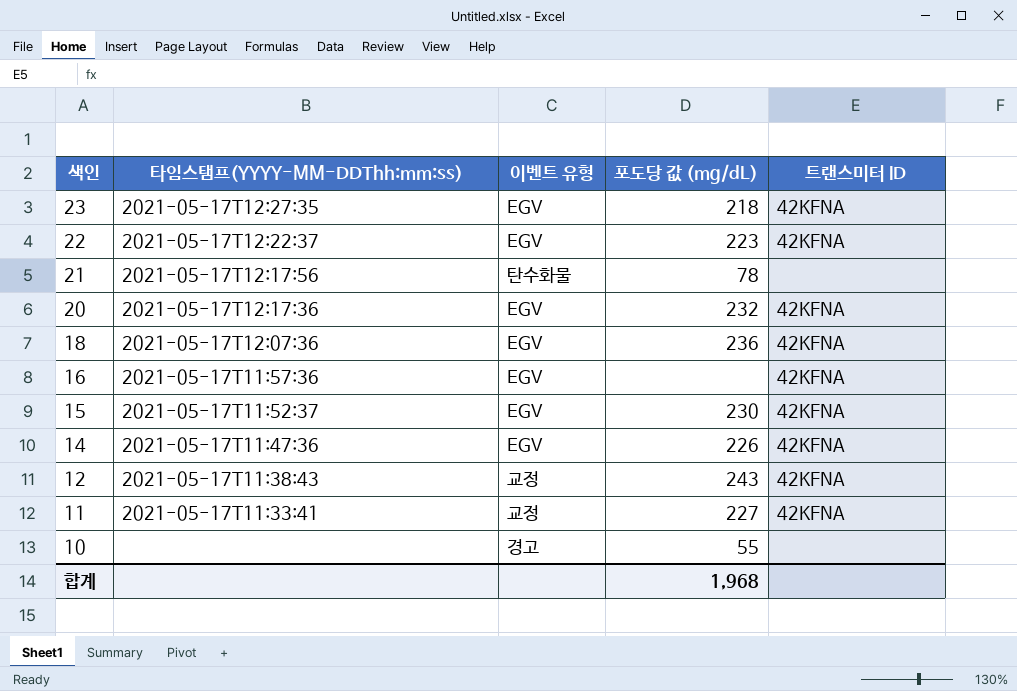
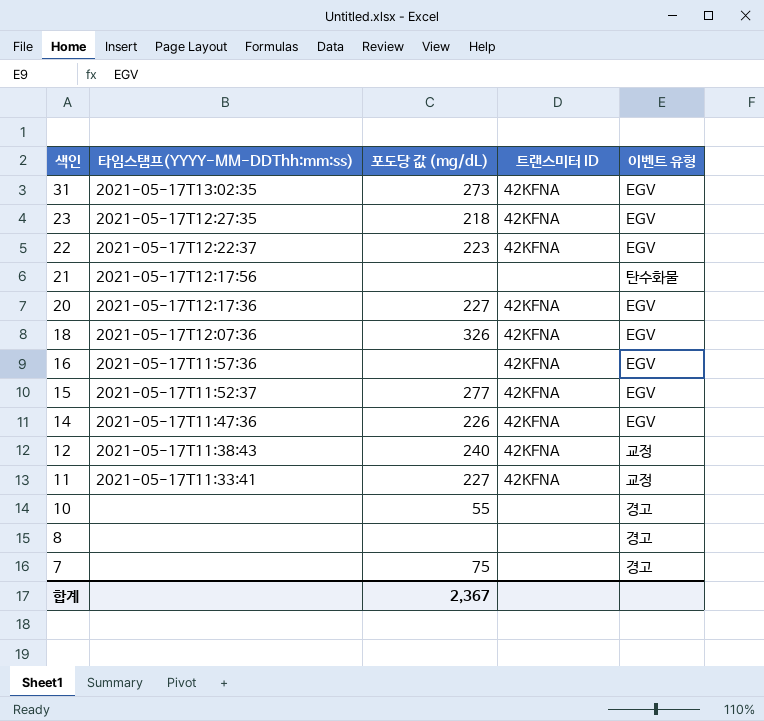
column 이벤트 유형 | position: 3 -> 5
row 31: none -> 2021-05-17T13:02:35 | 273 | 42KFNA | EGV
21 | 포도당 값 (mg/dL): 78 -> none
20 | 포도당 값 (mg/dL): 232 -> 227
18 | 포도당 값 (mg/dL): 236 -> 326
15 | 포도당 값 (mg/dL): 230 -> 277
12 | 포도당 값 (mg/dL): 243 -> 240
row 8: none -> none | none | none | 경고
row 7: none -> none | 75 | none | 경고
합계 | 포도당 값 (mg/dL): 1,968 -> 2,367

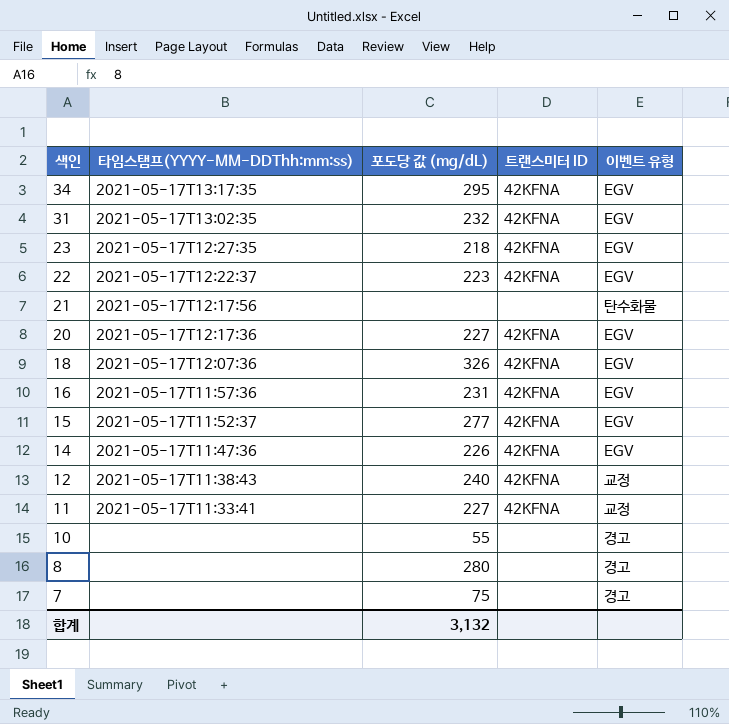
row 34: none -> 2021-05-17T13:17:35 | 295 | 42KFNA | EGV
31 | 포도당 값 (mg/dL): 273 -> 232
16 | 포도당 값 (mg/dL): none -> 231
8 | 포도당 값 (mg/dL): none -> 280
합계 | 포도당 값 (mg/dL): 2,367 -> 3,132

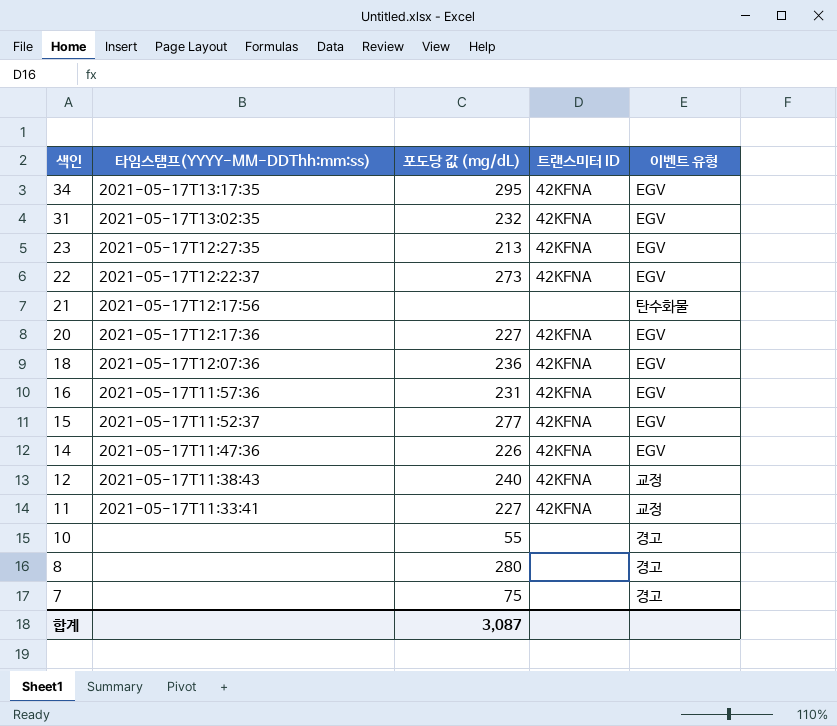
23 | 포도당 값 (mg/dL): 218 -> 213
22 | 포도당 값 (mg/dL): 223 -> 273
18 | 포도당 값 (mg/dL): 326 -> 236
합계 | 포도당 값 (mg/dL): 3,132 -> 3,087

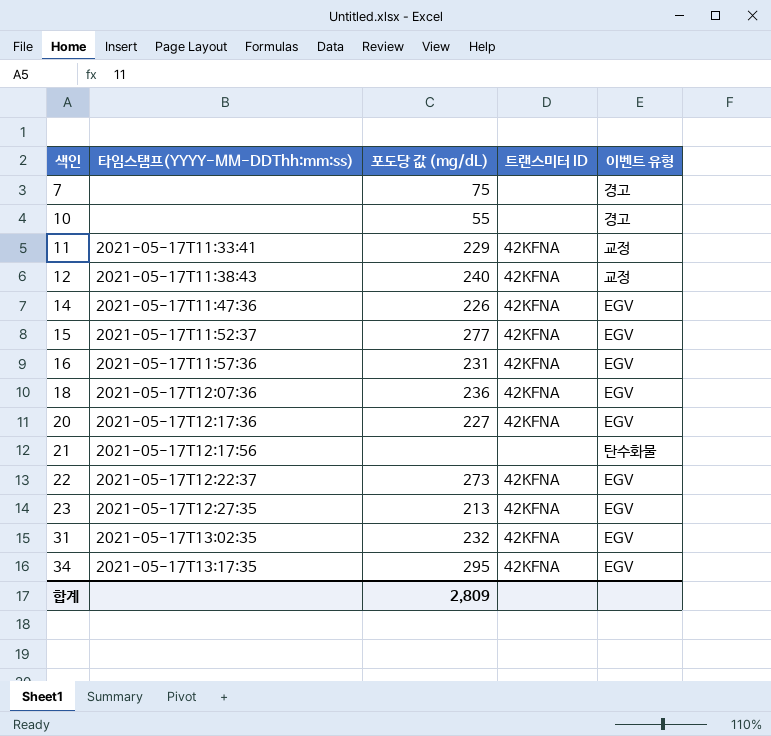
row order: 색인 descending -> 색인 ascending
row 8: none | 280 | none | 경고 -> none
11 | 포도당 값 (mg/dL): 227 -> 229
합계 | 포도당 값 (mg/dL): 3,087 -> 2,809

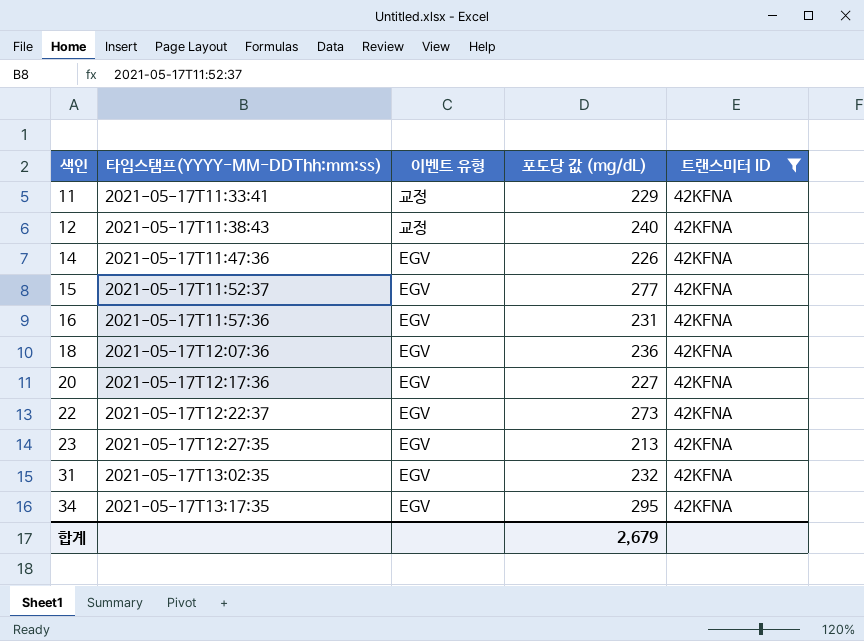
filter: none -> 트랜스미터 ID = 42KFNA
column 이벤트 유형 | position: 5 -> 3
합계 | 포도당 값 (mg/dL): 2,809 -> 2,679

